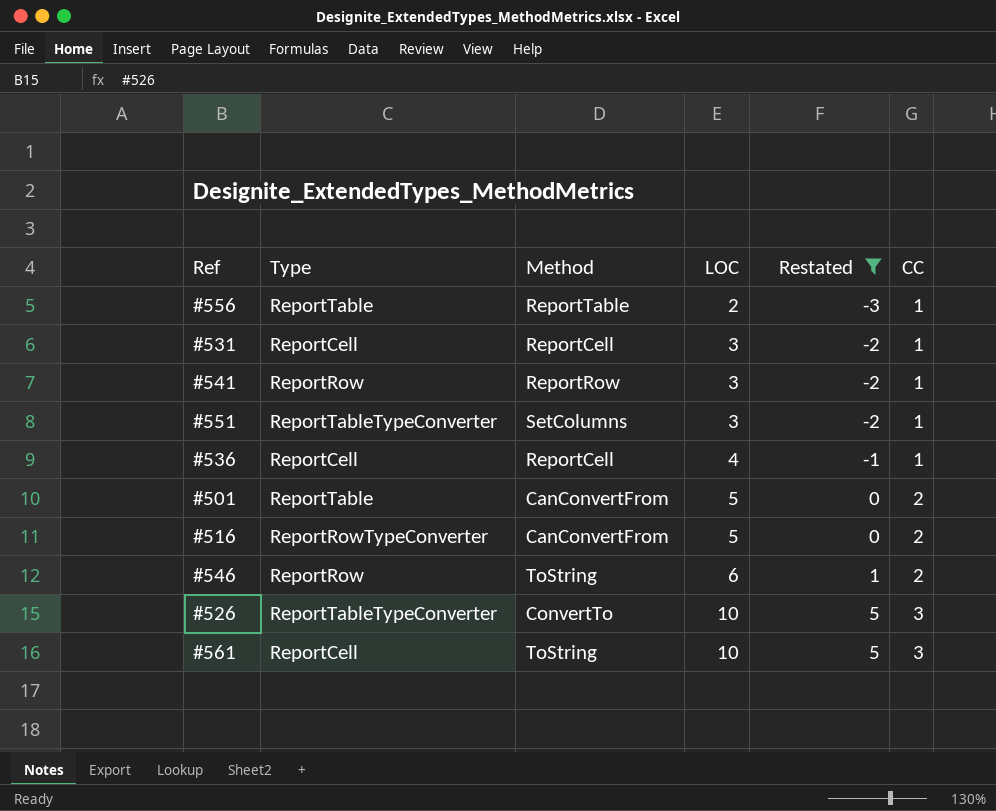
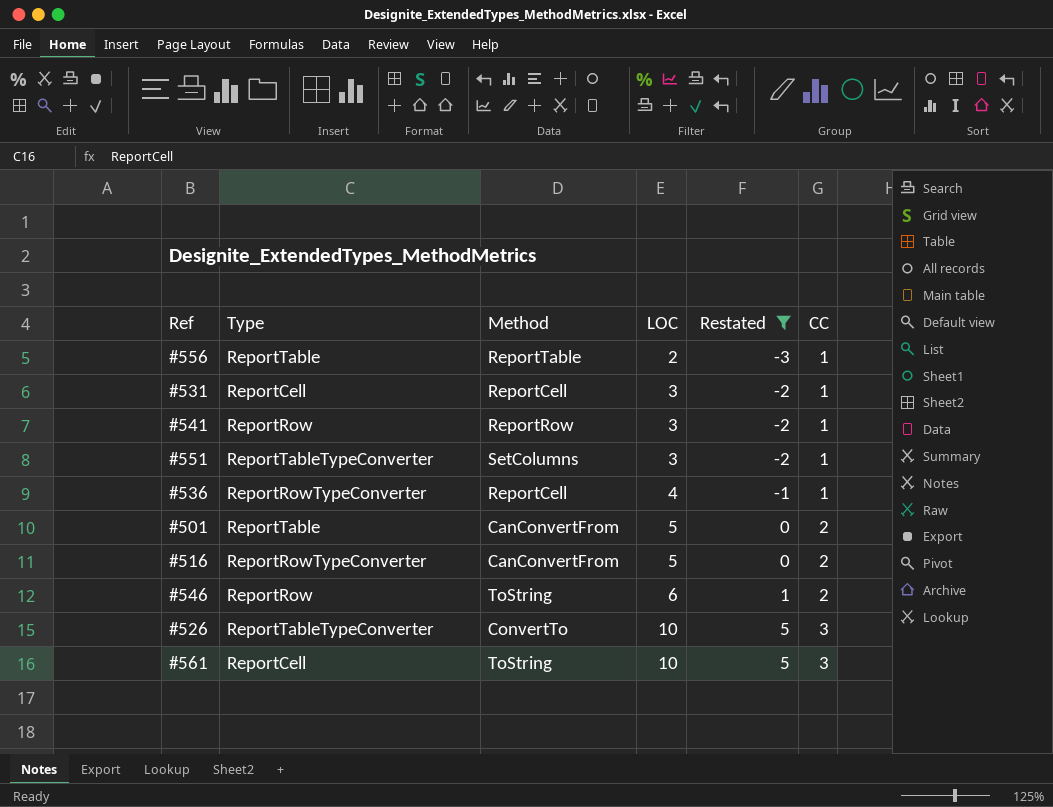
#536 | Type: ReportCell -> ReportRowTypeConverter

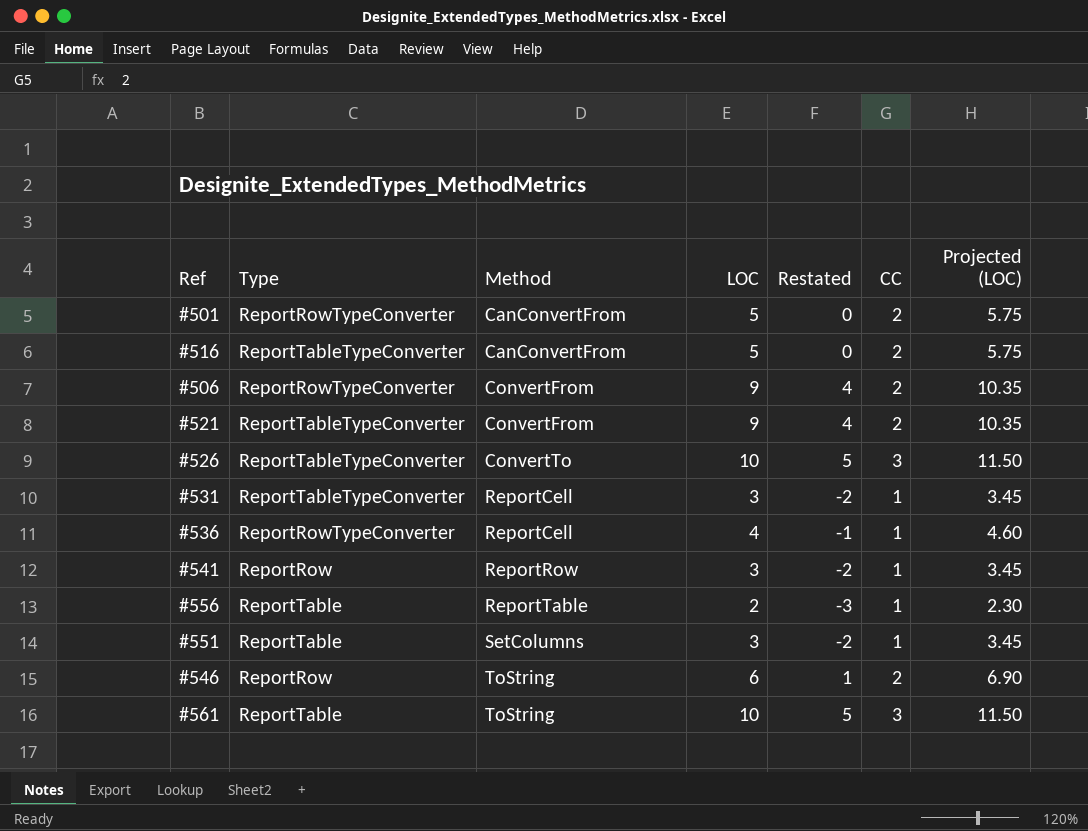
filter: Restated != 4 -> none
row order: LOC ascending -> Method ascending
column Projected (LOC) | formula: none -> [LOC] * 1.15
#501 | Type: ReportTable -> ReportRowTypeConverter
#516 | Type: ReportRowTypeConverter -> ReportTableTypeConverter
#531 | Type: ReportCell -> ReportTableTypeConverter
#551 | Type: ReportTableTypeConverter -> ReportTable
#561 | Type: ReportCell -> ReportTable

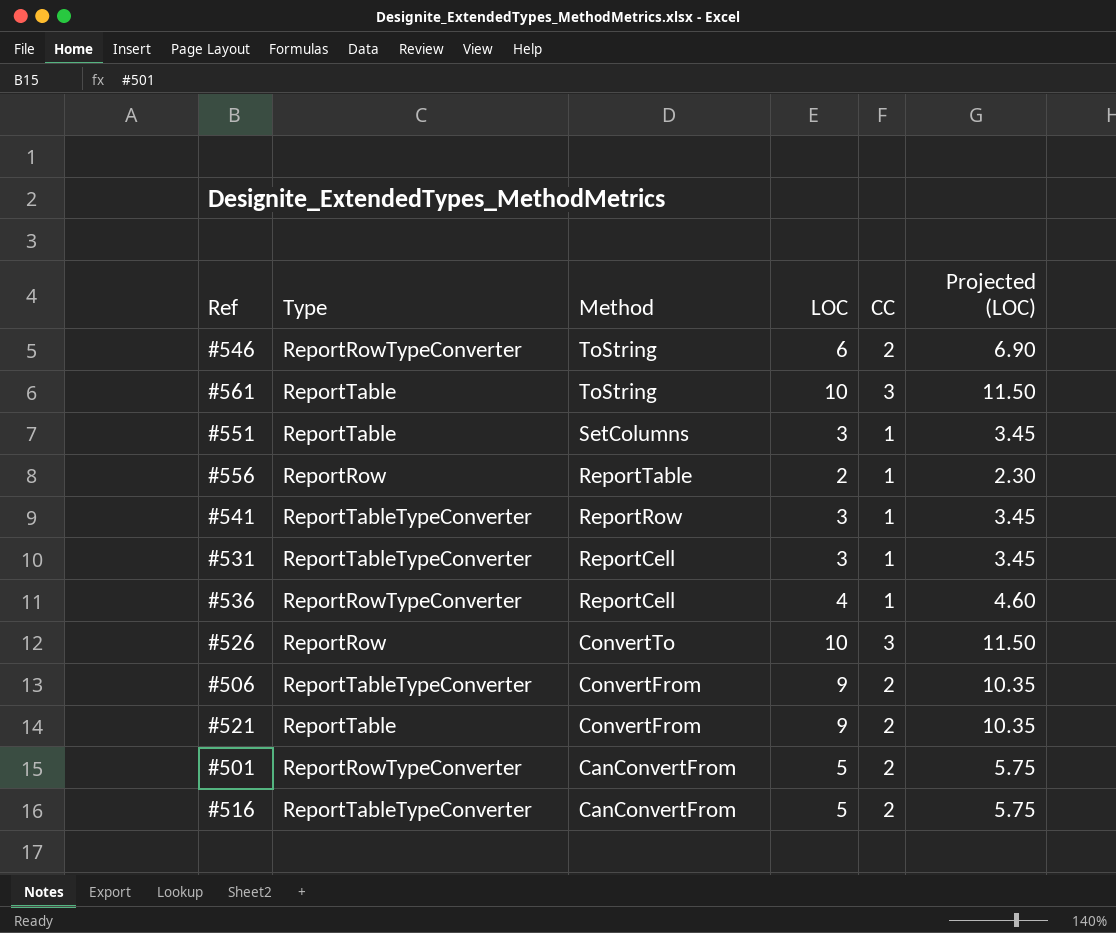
row order: Method ascending -> Method descending
column Restated | formula: [LOC] - 5 -> none
#546 | Type: ReportRow -> ReportRowTypeConverter
#556 | Type: ReportTable -> ReportRow
#541 | Type: ReportRow -> ReportTableTypeConverter
#526 | Type: ReportTableTypeConverter -> ReportRow
#506 | Type: ReportRowTypeConverter -> ReportTableTypeConverter
#521 | Type: ReportTableTypeConverter -> ReportTable

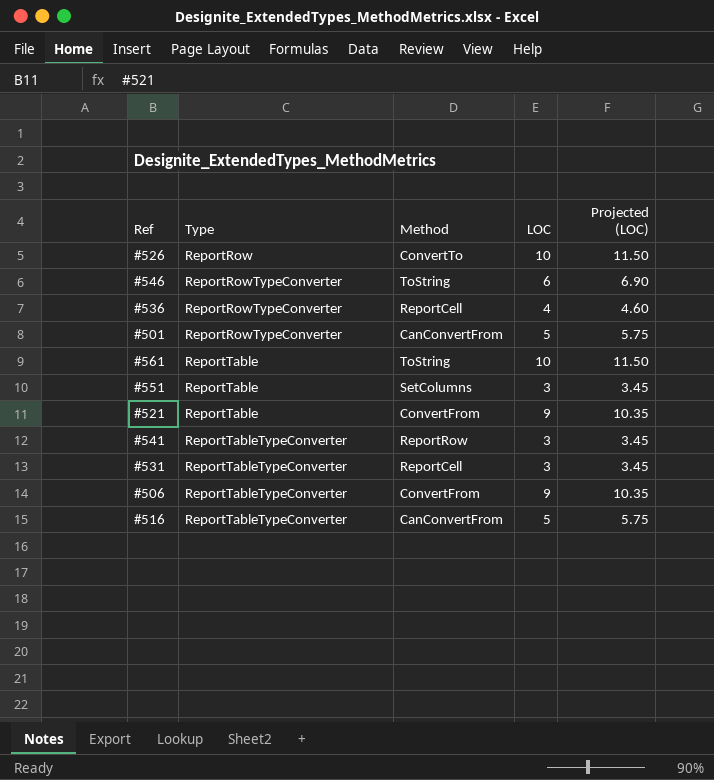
row order: Method descending -> Type ascending
column CC | position: 5 -> none
row #556: ReportRow | ReportTable | 2 | 1 | 2.30 -> none

